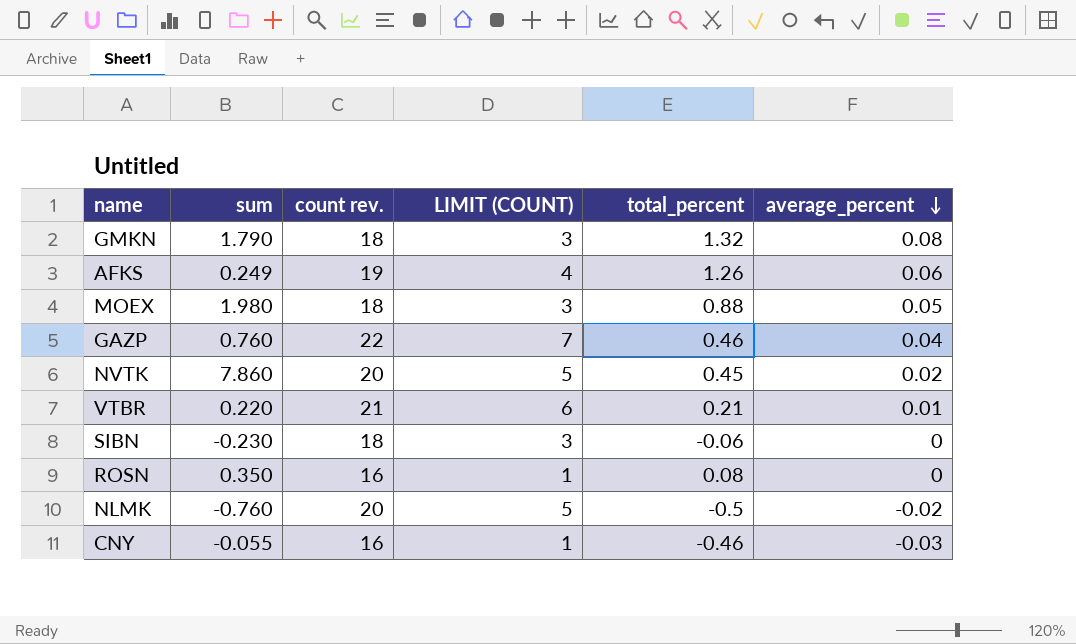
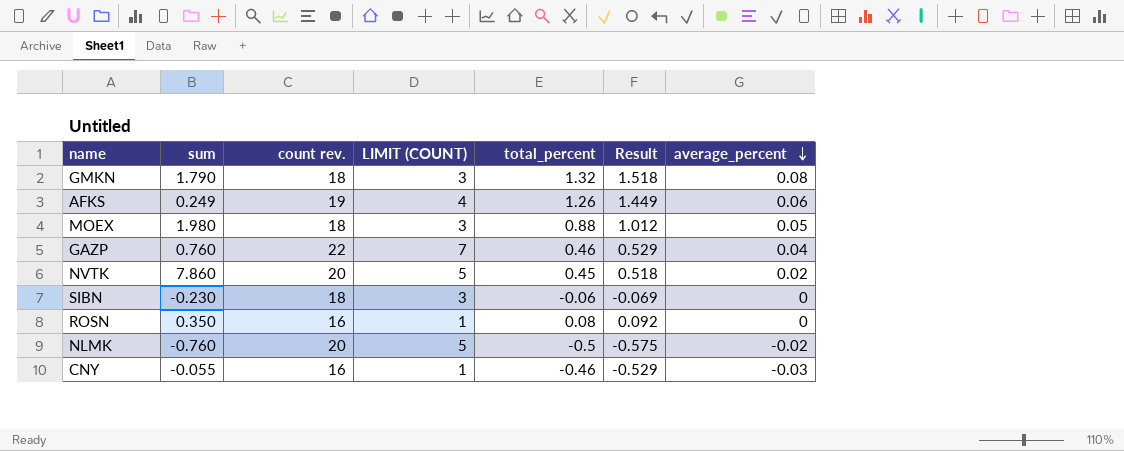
column Result | formula: none -> [total_percent] * 1.15
row VTBR: 0.220 | 21 | 6 | 0.21 | 0.01 -> none

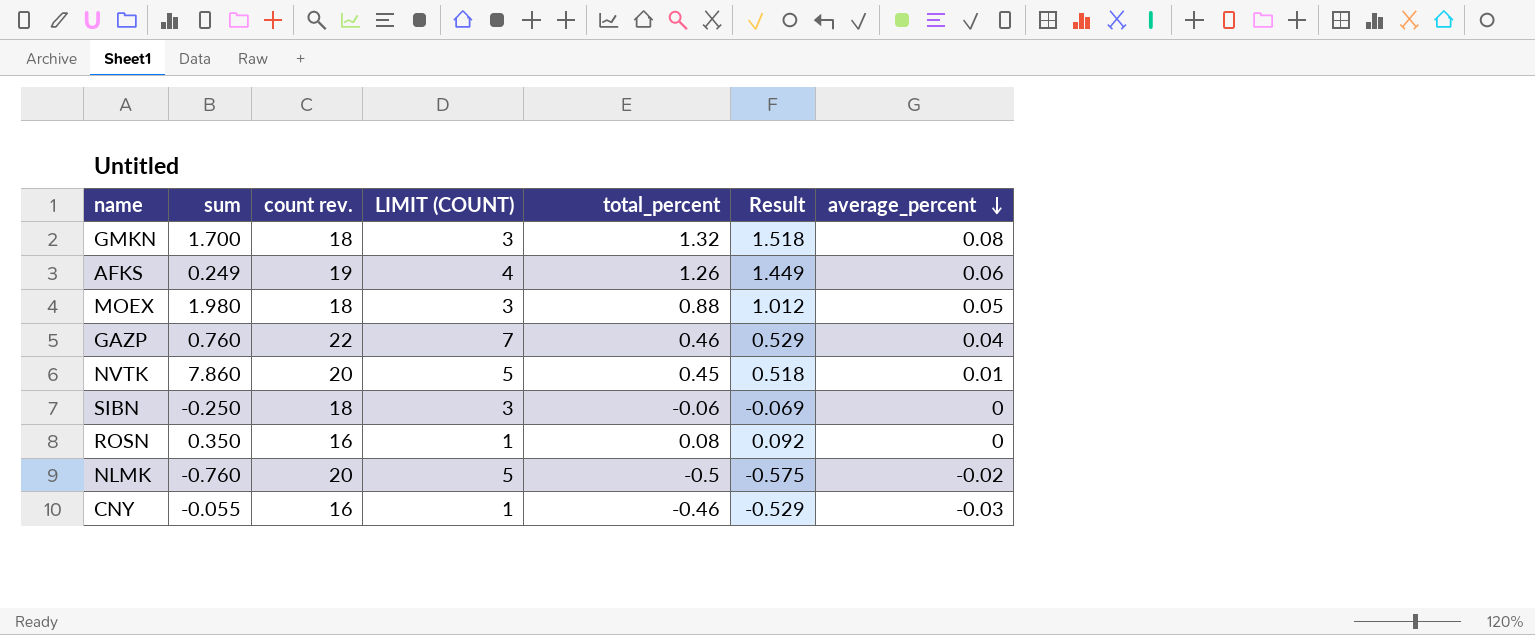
GMKN | sum: 1.790 -> 1.700
NVTK | average_percent: 0.02 -> 0.01
SIBN | sum: -0.230 -> -0.250

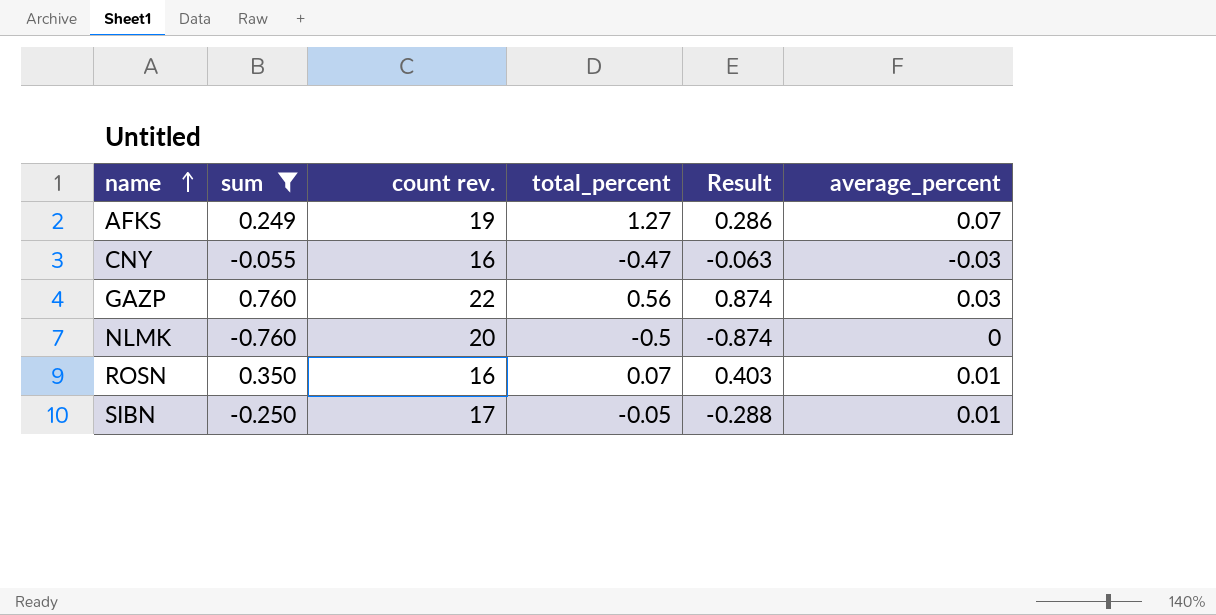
filter: none -> sum <= 0.760
row order: average_percent descending -> name ascending
column LIMIT (COUNT) | formula: [count rev.] - 15 -> none
column Result | formula: [total_percent] * 1.15 -> [sum] * 1.15
AFKS | total_percent: 1.26 -> 1.27
AFKS | average_percent: 0.06 -> 0.07
CNY | total_percent: -0.46 -> -0.47
GAZP | total_percent: 0.46 -> 0.56
GAZP | average_percent: 0.04 -> 0.03
NLMK | average_percent: -0.02 -> 0
ROSN | total_percent: 0.08 -> 0.07
ROSN | average_percent: 0 -> 0.01
SIBN | count rev.: 18 -> 17
SIBN | total_percent: -0.06 -> -0.05
SIBN | average_percent: 0 -> 0.01

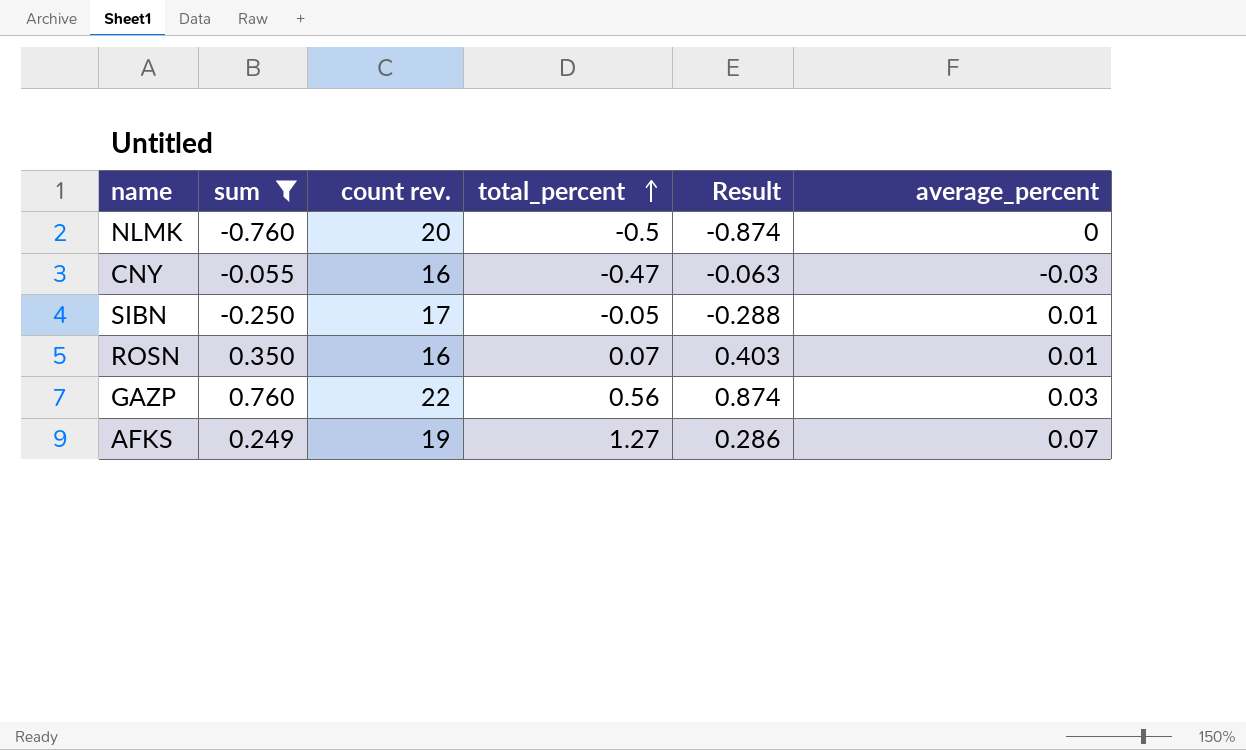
row order: name ascending -> total_percent ascending

